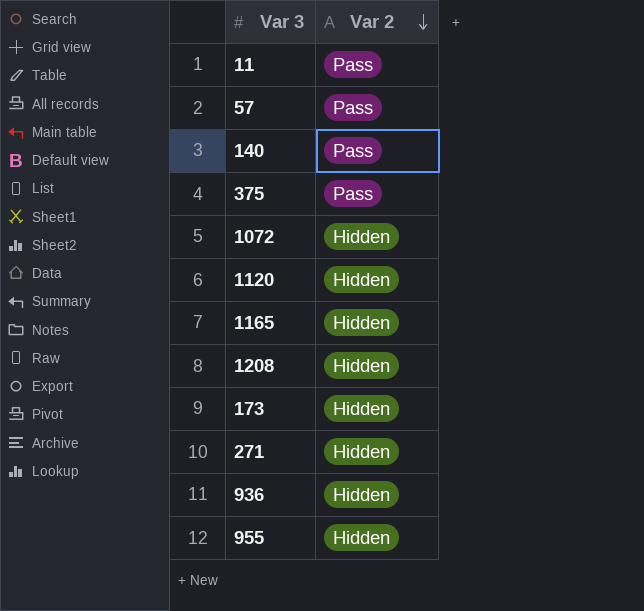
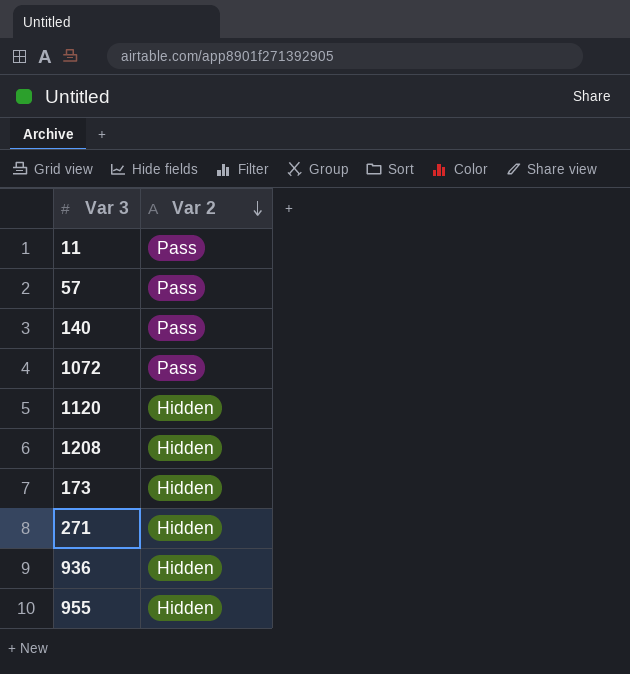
row 375: Pass -> none
row 1165: Hidden -> none
1072 | Var 2: Hidden -> Pass

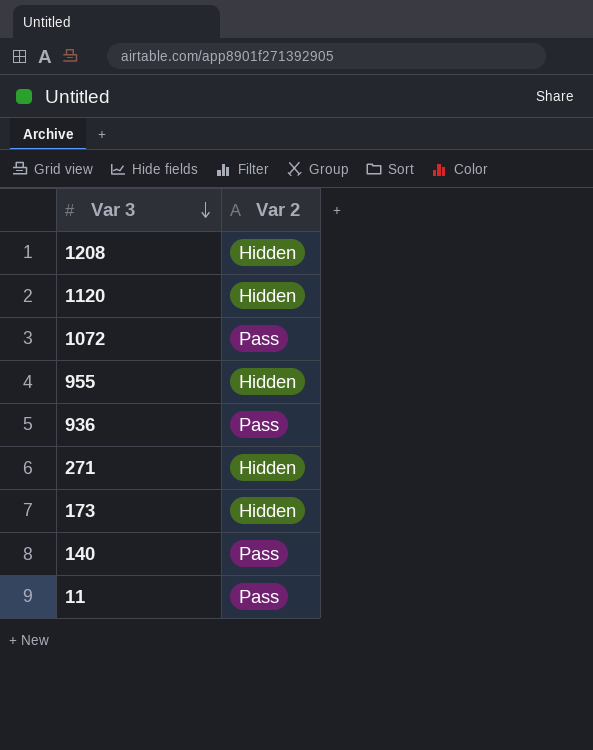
row order: Var 2 descending -> Var 3 descending
row 57: Pass -> none
936 | Var 2: Hidden -> Pass

